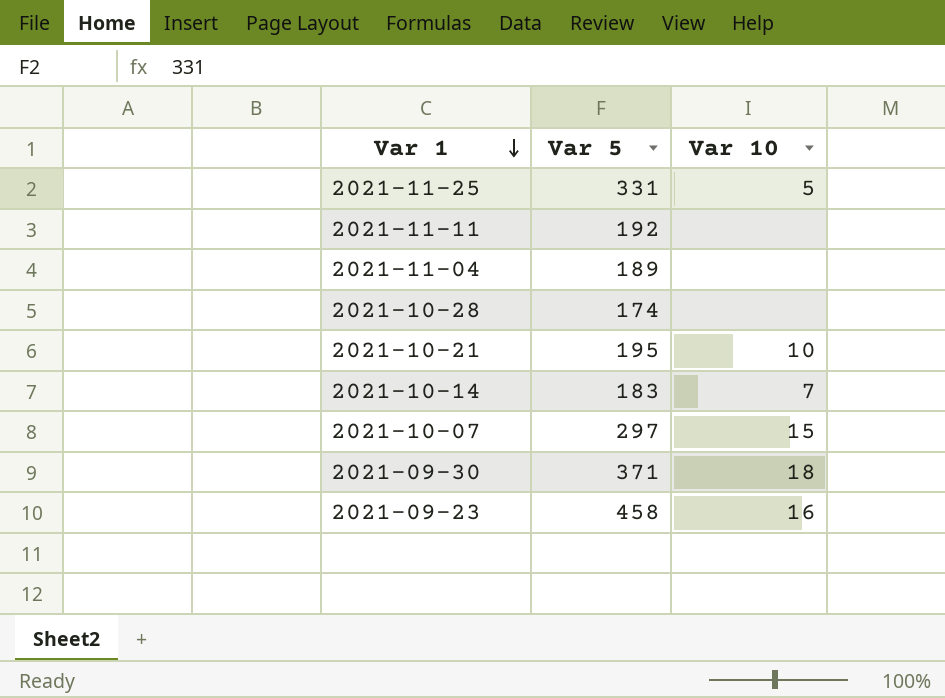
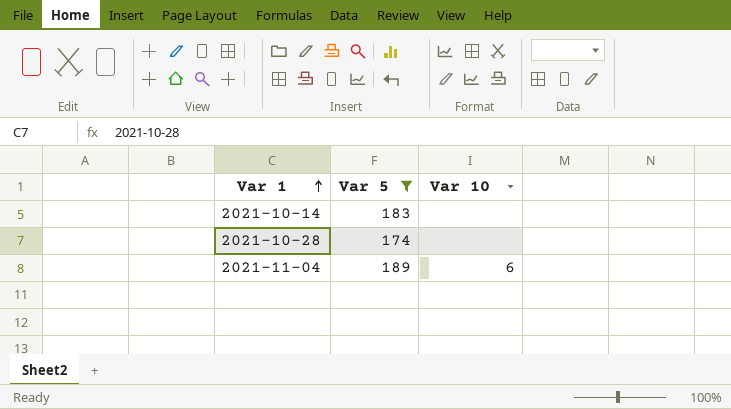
filter: none -> Var 5 <= 189
row order: Var 1 descending -> Var 1 ascending
2021-10-14 | Var 10: 7 -> none
2021-11-04 | Var 10: none -> 6

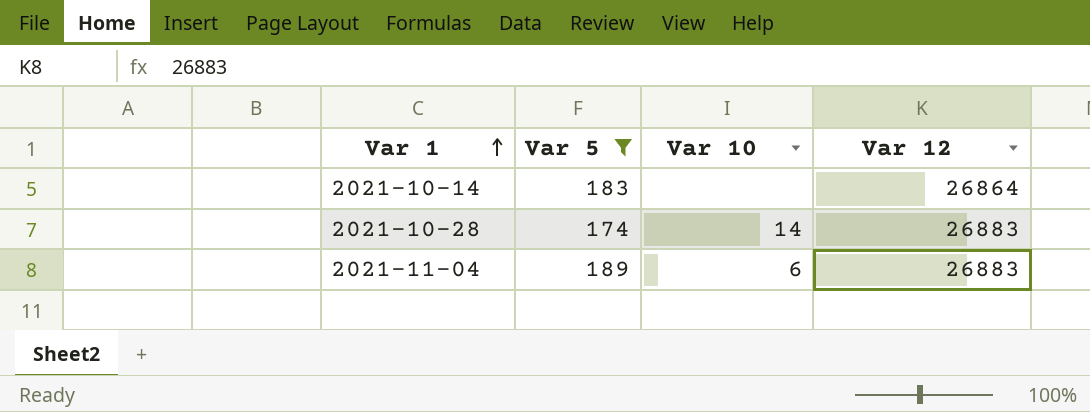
column Var 12 | position: none -> 4
2021-10-28 | Var 10: none -> 14

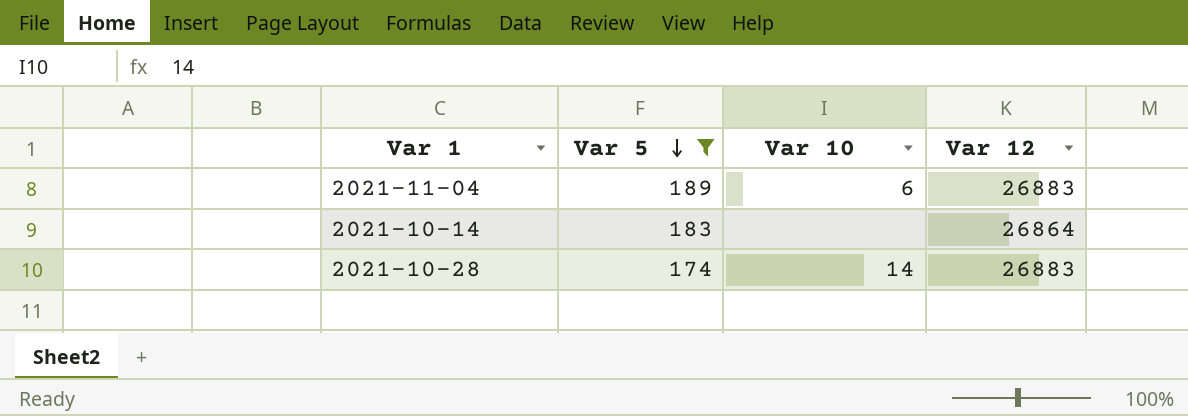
row order: Var 1 ascending -> Var 5 descending

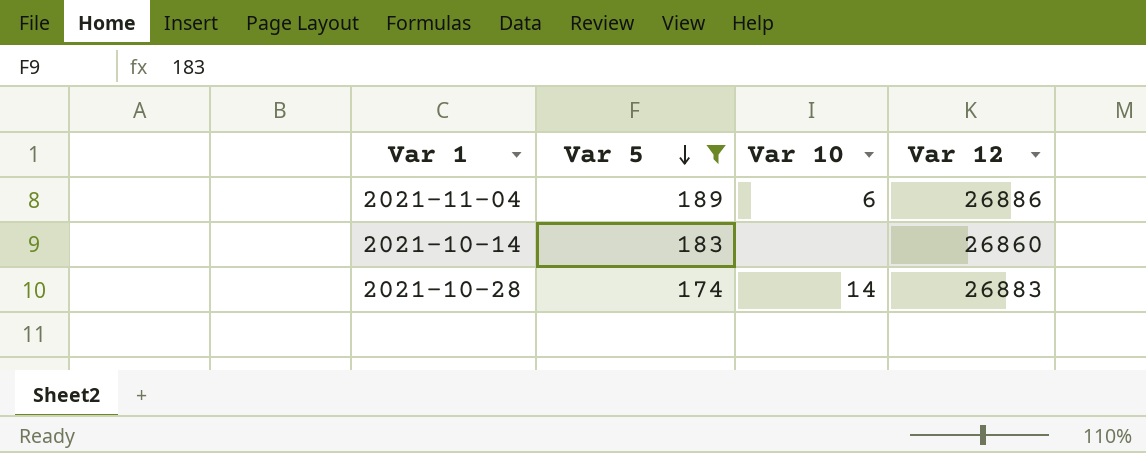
2021-11-04 | Var 12: 26883 -> 26886
2021-10-14 | Var 12: 26864 -> 26860

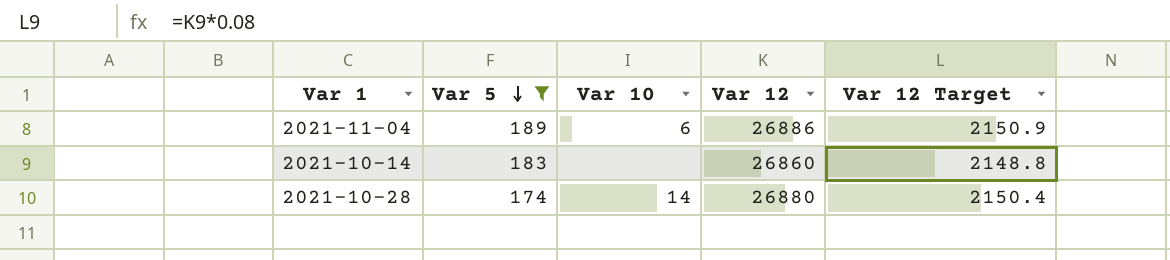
column Var 12 Target | formula: none -> [Var 12] * 0.08
2021-10-28 | Var 12: 26883 -> 26880

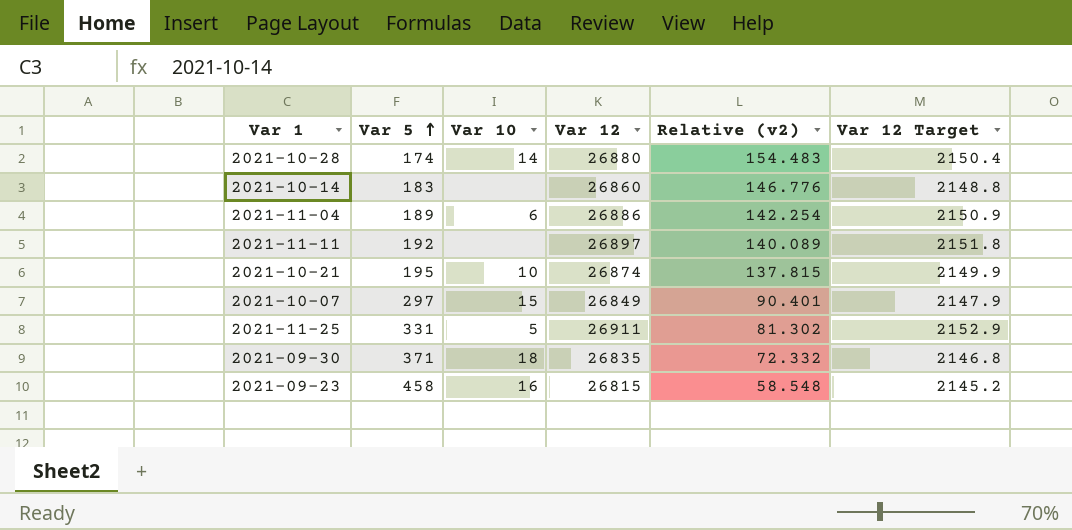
filter: Var 5 <= 189 -> none
row order: Var 5 descending -> Var 5 ascending
column Relative (v2) | formula: none -> [Var 12] / [Var 5]

